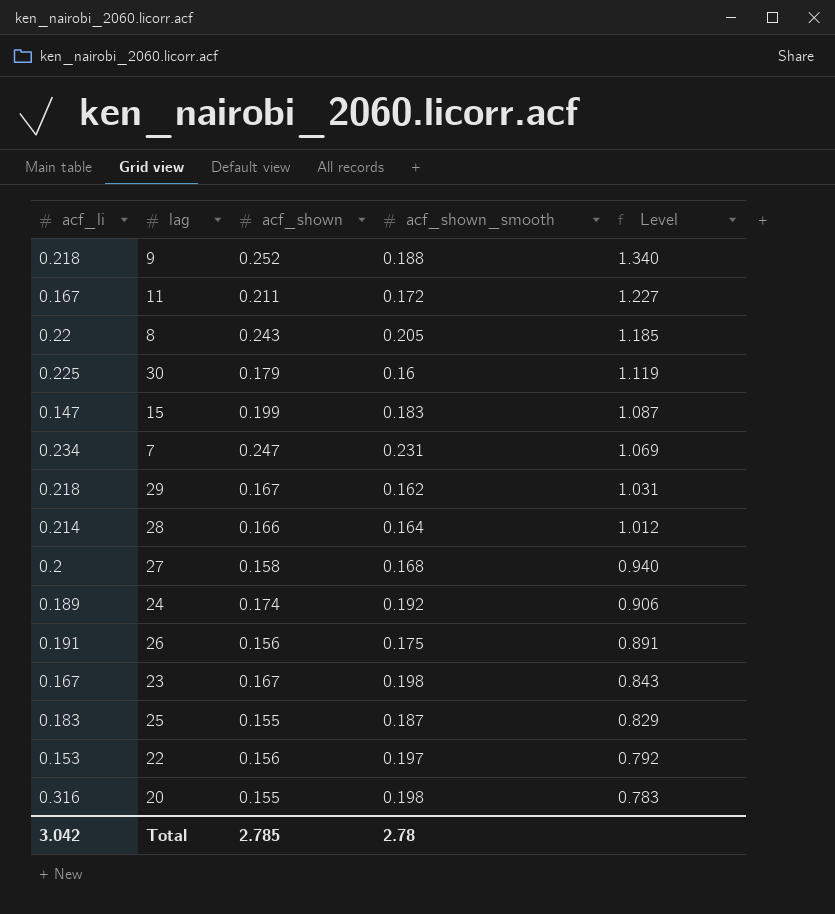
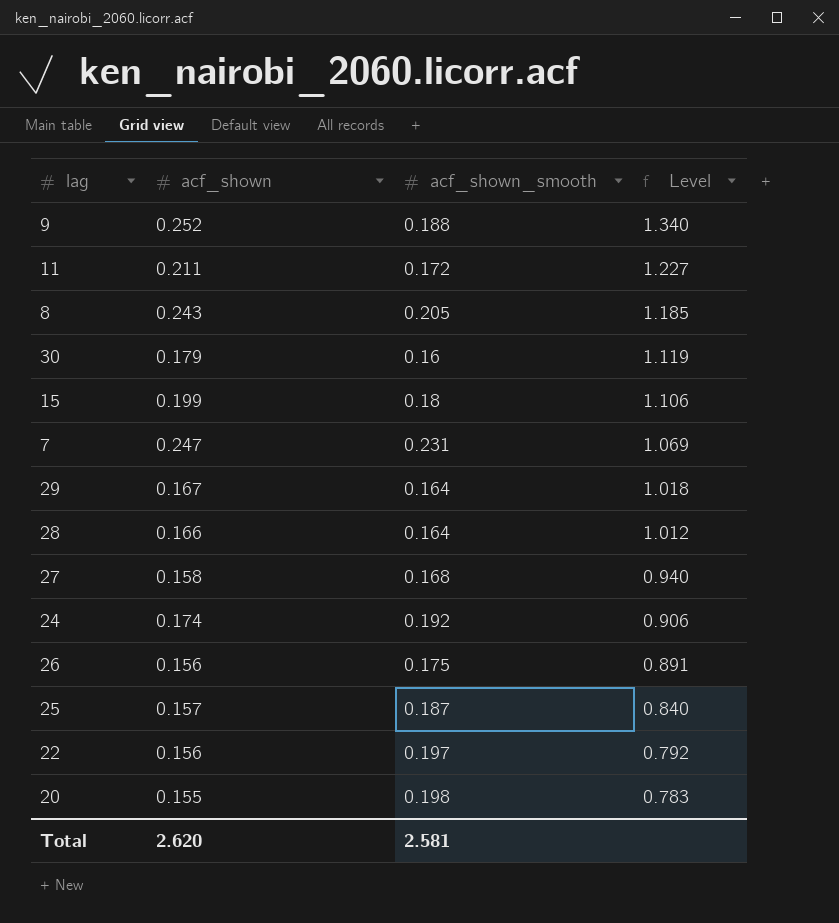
column acf_li | position: 1 -> none
row 23: 0.167 | 0.167 | 0.198 | 0.843 -> none
15 | acf_shown_smooth: 0.183 -> 0.18
15 | Level: 1.087 -> 1.106
29 | acf_shown_smooth: 0.162 -> 0.164
29 | Level: 1.031 -> 1.018
25 | acf_shown: 0.155 -> 0.157
25 | Level: 0.829 -> 0.840
Total | acf_shown: 2.785 -> 2.620
Total | acf_shown_smooth: 2.78 -> 2.581

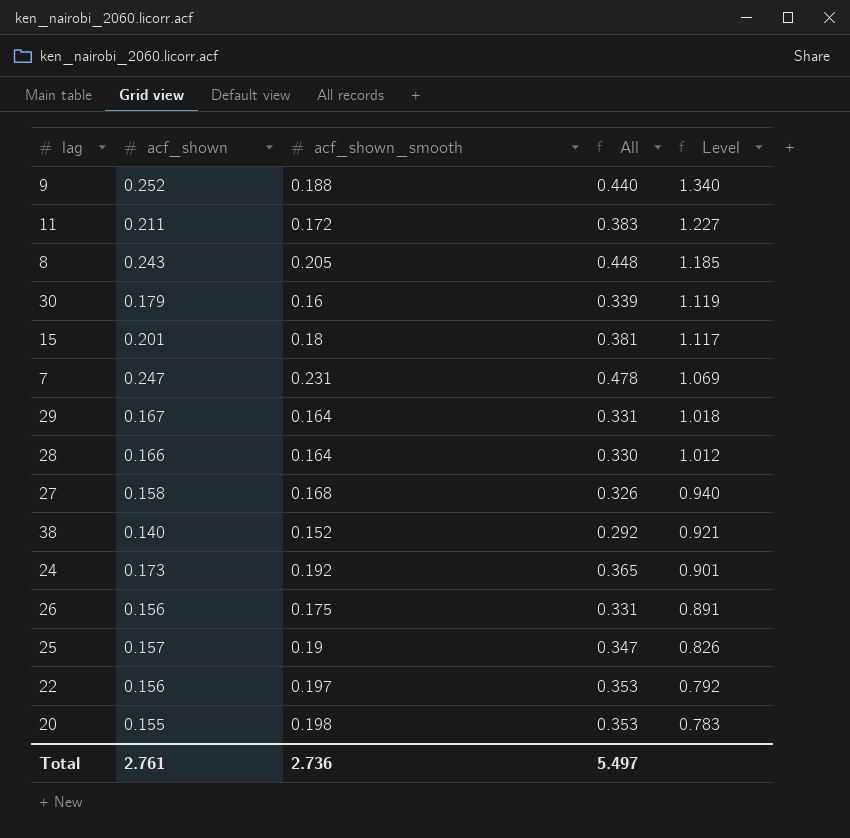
column All | formula: none -> [acf_shown] + [acf_shown_smooth]
15 | acf_shown: 0.199 -> 0.201
15 | Level: 1.106 -> 1.117
row 38: none -> 0.140 | 0.152 | 0.292 | 0.921
24 | acf_shown: 0.174 -> 0.173
24 | Level: 0.906 -> 0.901
25 | acf_shown_smooth: 0.187 -> 0.19
25 | Level: 0.840 -> 0.826
Total | acf_shown: 2.620 -> 2.761
Total | acf_shown_smooth: 2.581 -> 2.736

